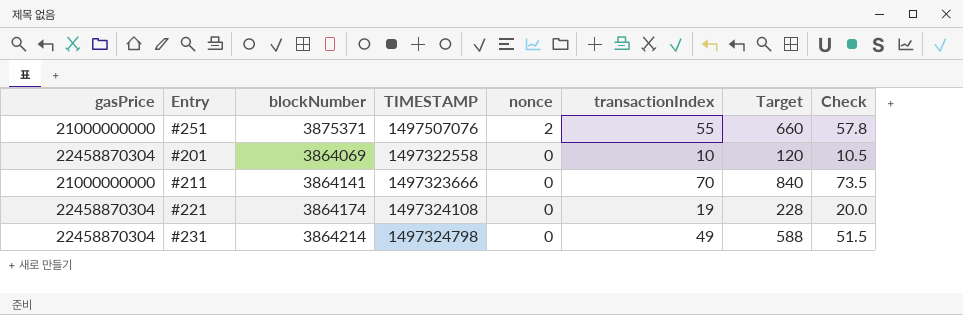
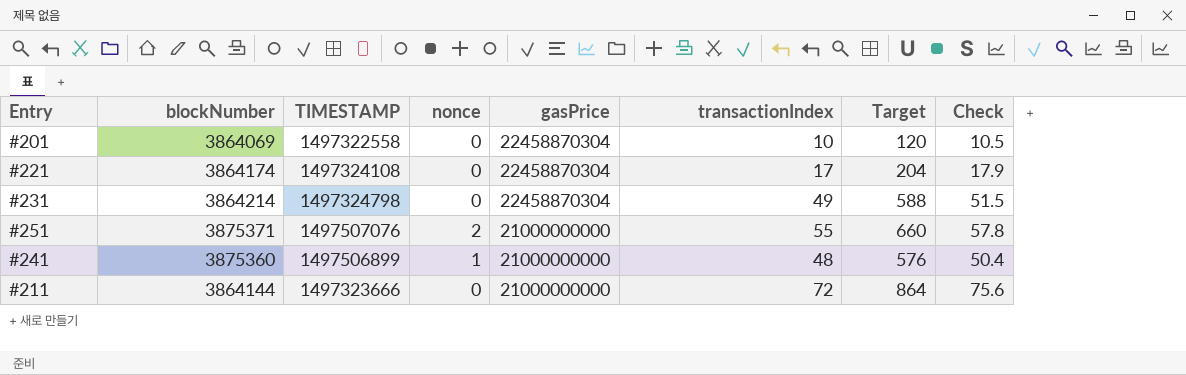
row order: nonce descending -> gasPrice descending
column gasPrice | position: 1 -> 5
#221 | transactionIndex: 19 -> 17
#221 | Target: 228 -> 204
#221 | Check: 20.0 -> 17.9
row #241: none -> 3875360 | 1497506899 | 1 | 21000000000 | 48 | 576 | 50.4
#211 | blockNumber: 3864141 -> 3864144
#211 | transactionIndex: 70 -> 72
#211 | Target: 840 -> 864
#211 | Check: 73.5 -> 75.6

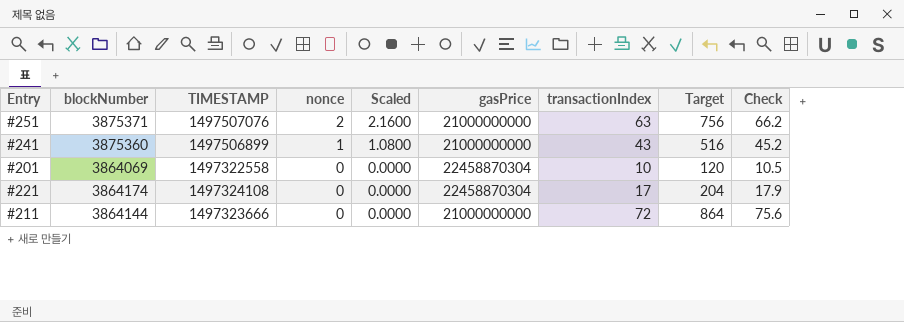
row order: gasPrice descending -> nonce descending
column Scaled | formula: none -> [nonce] * 1.08
row #231: 3864214 | 1497324798 | 0 | 22458870304 | 49 | 588 | 51.5 -> none
#251 | transactionIndex: 55 -> 63
#251 | Target: 660 -> 756
#251 | Check: 57.8 -> 66.2
#241 | transactionIndex: 48 -> 43
#241 | Target: 576 -> 516
#241 | Check: 50.4 -> 45.2

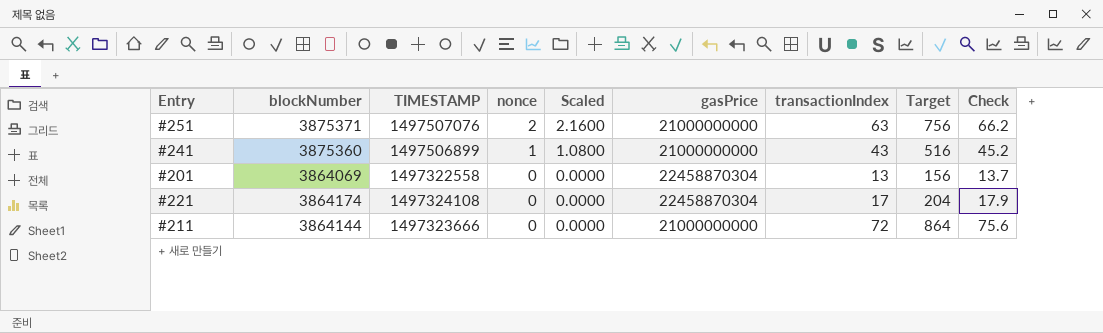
#201 | transactionIndex: 10 -> 13
#201 | Target: 120 -> 156
#201 | Check: 10.5 -> 13.7

